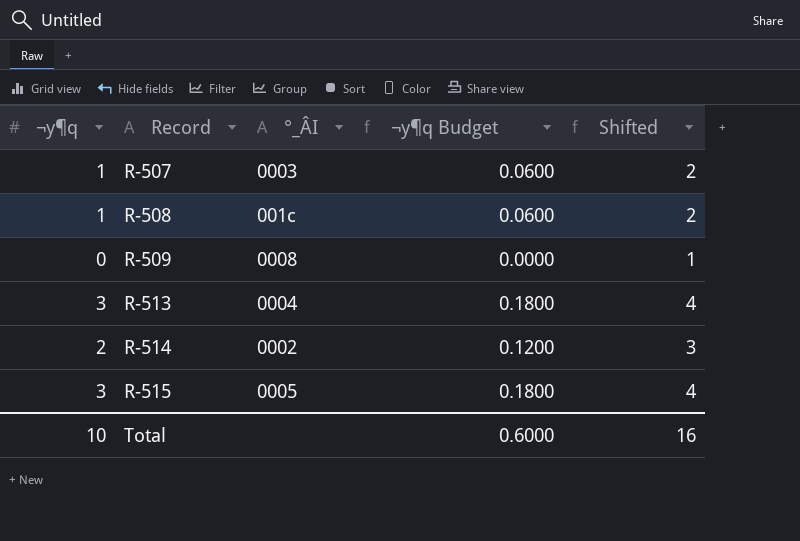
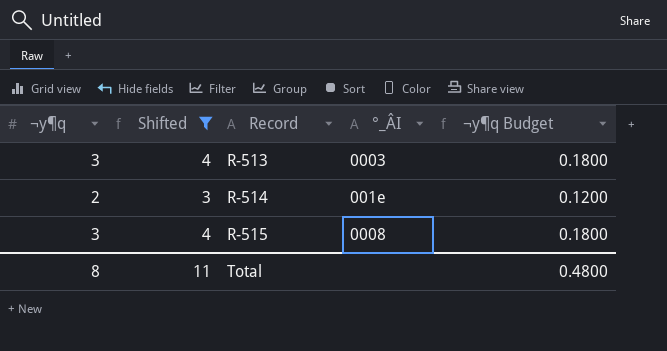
filter: none -> Shifted >= 3
column Shifted | position: 5 -> 2
R-513 | °_ÂI: 0004 -> 0003
R-514 | °_ÂI: 0002 -> 001e
R-515 | °_ÂI: 0005 -> 0008
Total | ¬y¶q: 10 -> 8
Total | Shifted: 16 -> 11
Total | ¬y¶q Budget: 0.6000 -> 0.4800

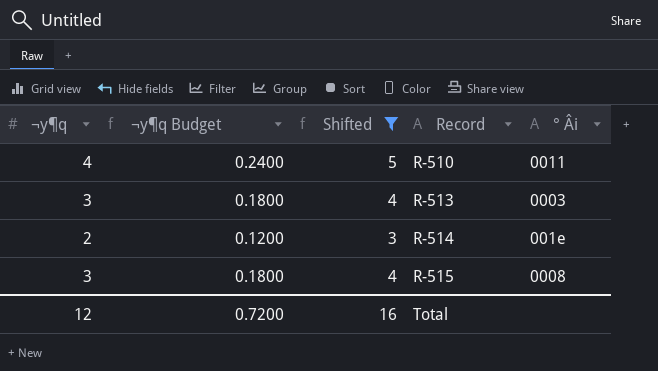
column ¬y¶q Budget | position: 5 -> 2
column name: °_ÂI -> ° Âi
row R-510: none -> 4 | 0.2400 | 5 | 0011
Total | ¬y¶q: 8 -> 12
Total | ¬y¶q Budget: 0.4800 -> 0.7200
Total | Shifted: 11 -> 16

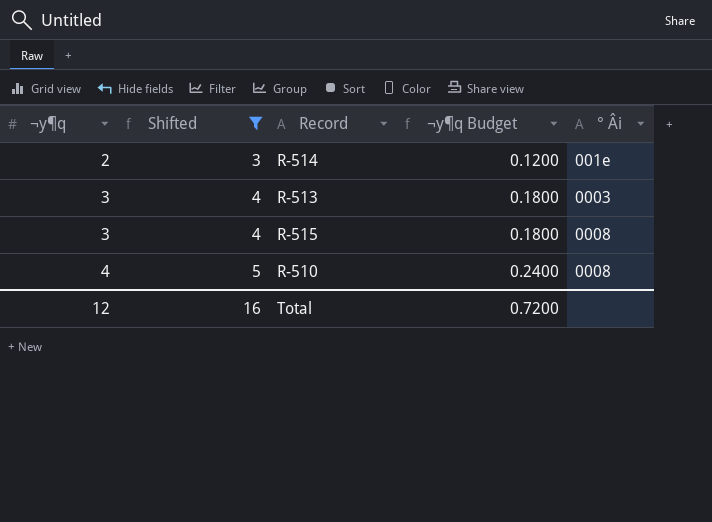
row order: Record ascending -> ¬y¶q ascending
column ¬y¶q Budget | position: 2 -> 4
R-510 | ° Âi: 0011 -> 0008

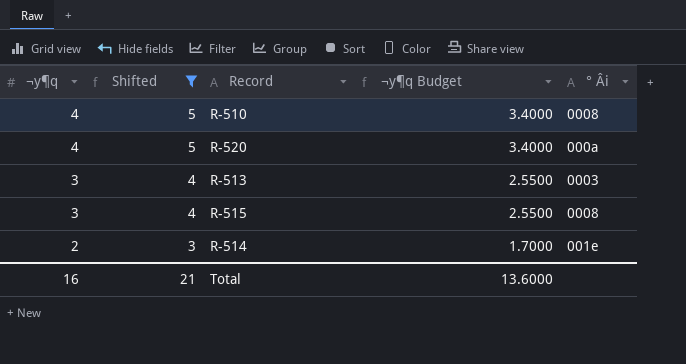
row order: ¬y¶q ascending -> ¬y¶q descending
column ¬y¶q Budget | formula: [¬y¶q] * 0.06 -> [¬y¶q] * 0.85
row R-520: none -> 4 | 5 | 3.4000 | 000a
Total | ¬y¶q: 12 -> 16
Total | Shifted: 16 -> 21
Total | ¬y¶q Budget: 0.7200 -> 13.6000

